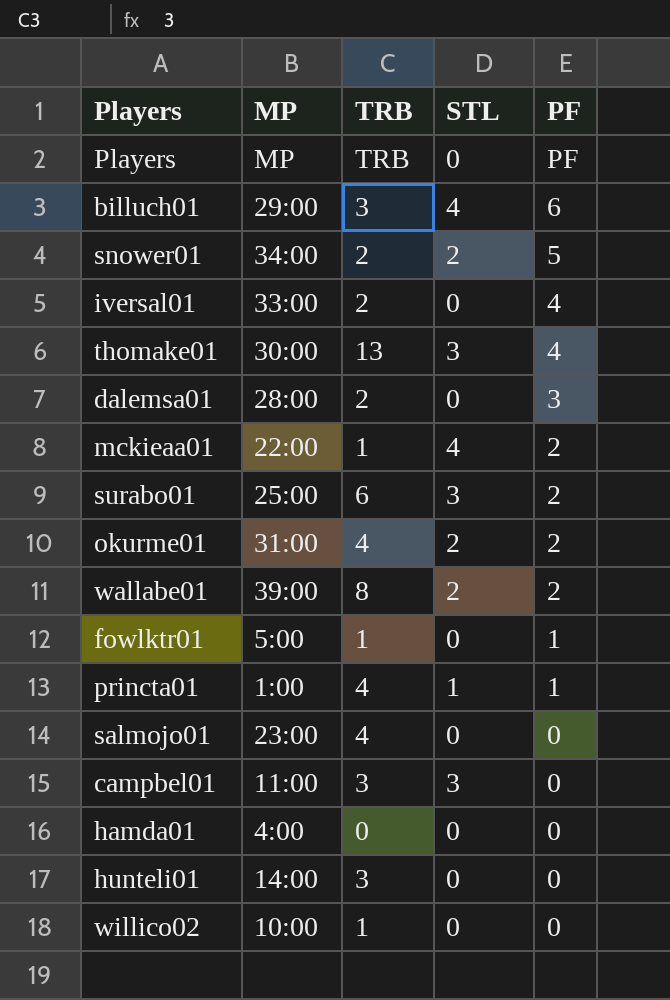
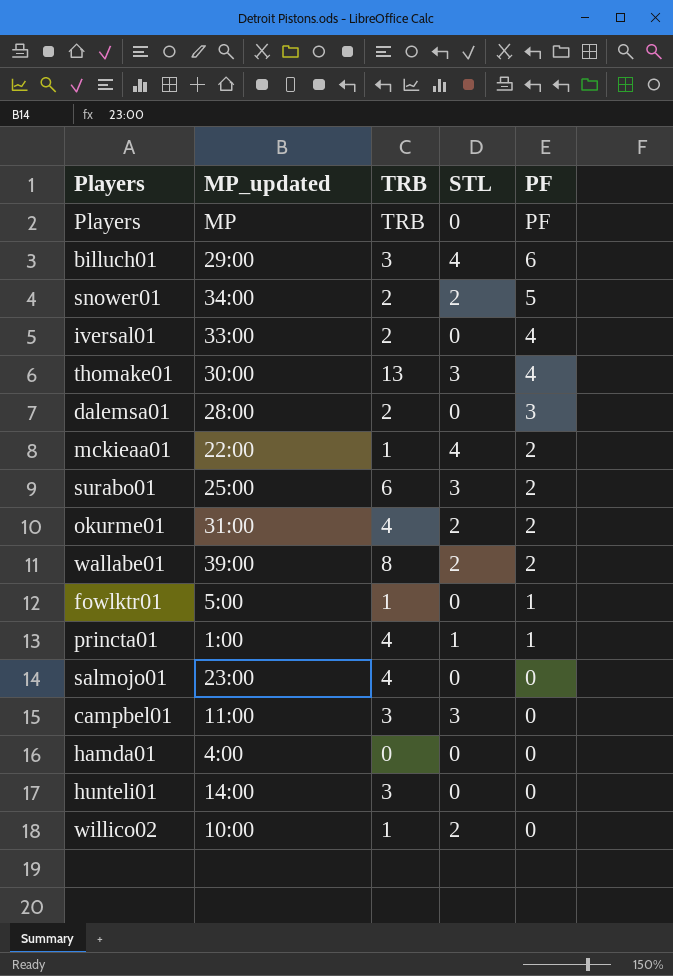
column name: MP -> MP_updated
willico02 | STL: 0 -> 2

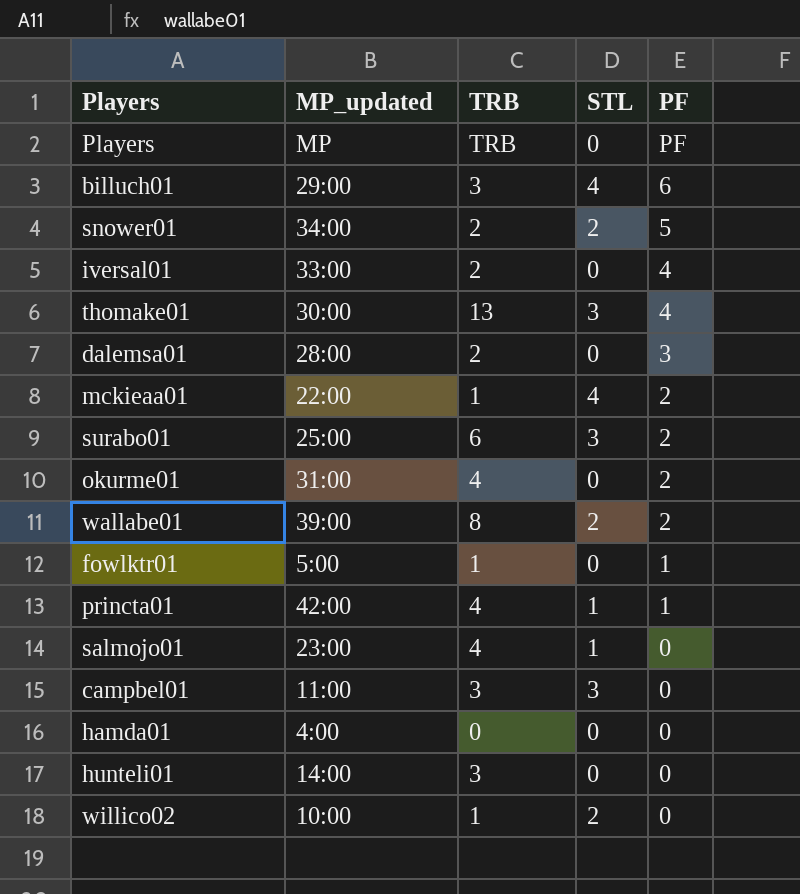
okurme01 | STL: 2 -> 0
princta01 | MP_updated: 1:00 -> 42:00
salmojo01 | STL: 0 -> 1

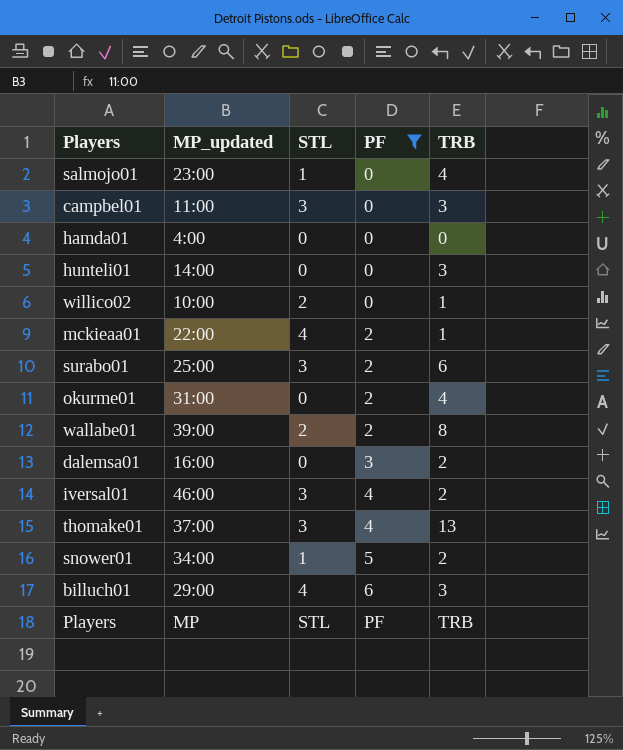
filter: none -> PF != 1
row order: PF descending -> PF ascending
column TRB | position: 3 -> 5
dalemsa01 | MP_updated: 28:00 -> 16:00
iversal01 | MP_updated: 33:00 -> 46:00
iversal01 | STL: 0 -> 3
thomake01 | MP_updated: 30:00 -> 37:00
snower01 | STL: 2 -> 1
Players | STL: 0 -> STL

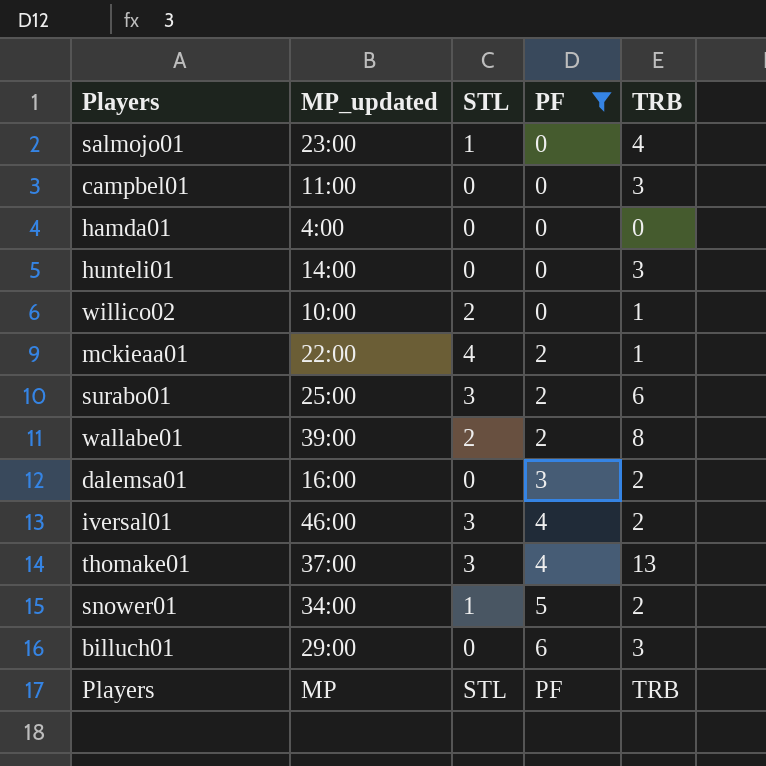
row okurme01: 31:00 | 0 | 2 | 4 -> none
campbel01 | STL: 3 -> 0
billuch01 | STL: 4 -> 0

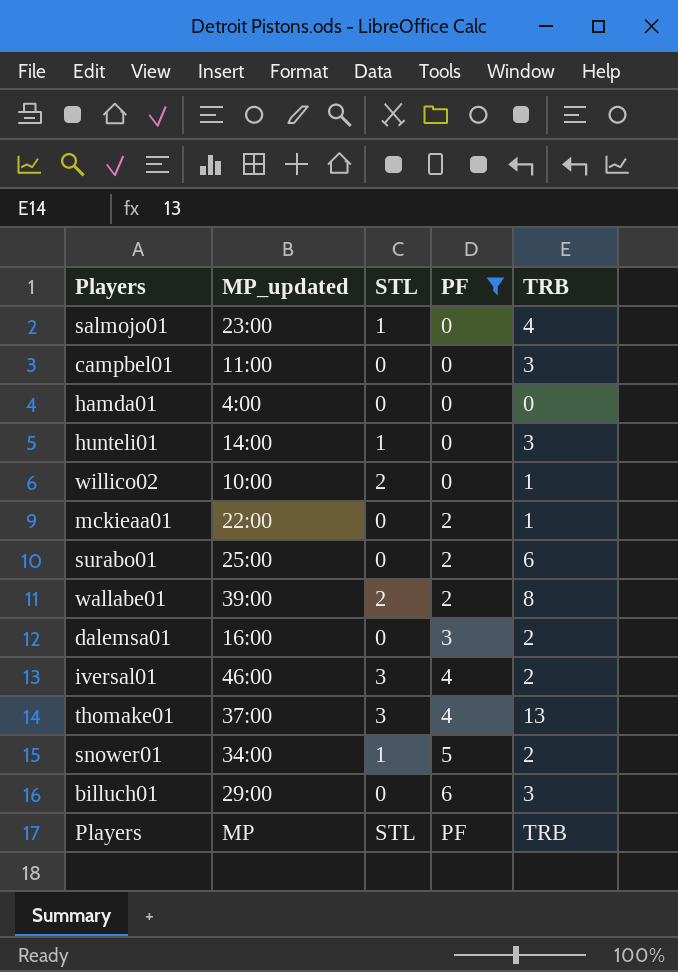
hunteli01 | STL: 0 -> 1
mckieaa01 | STL: 4 -> 0
surabo01 | STL: 3 -> 0

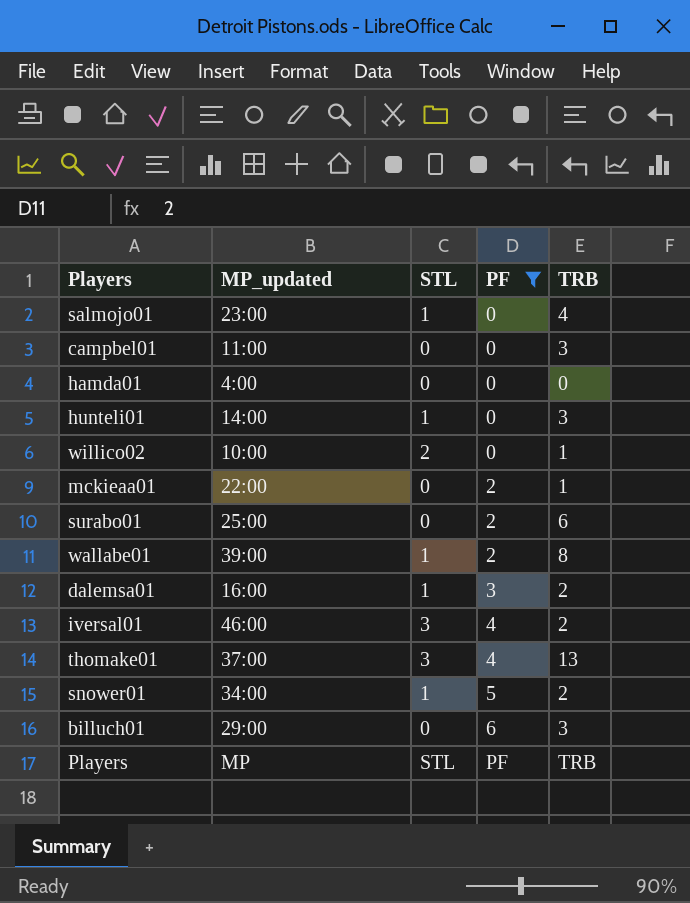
wallabe01 | STL: 2 -> 1
dalemsa01 | STL: 0 -> 1

